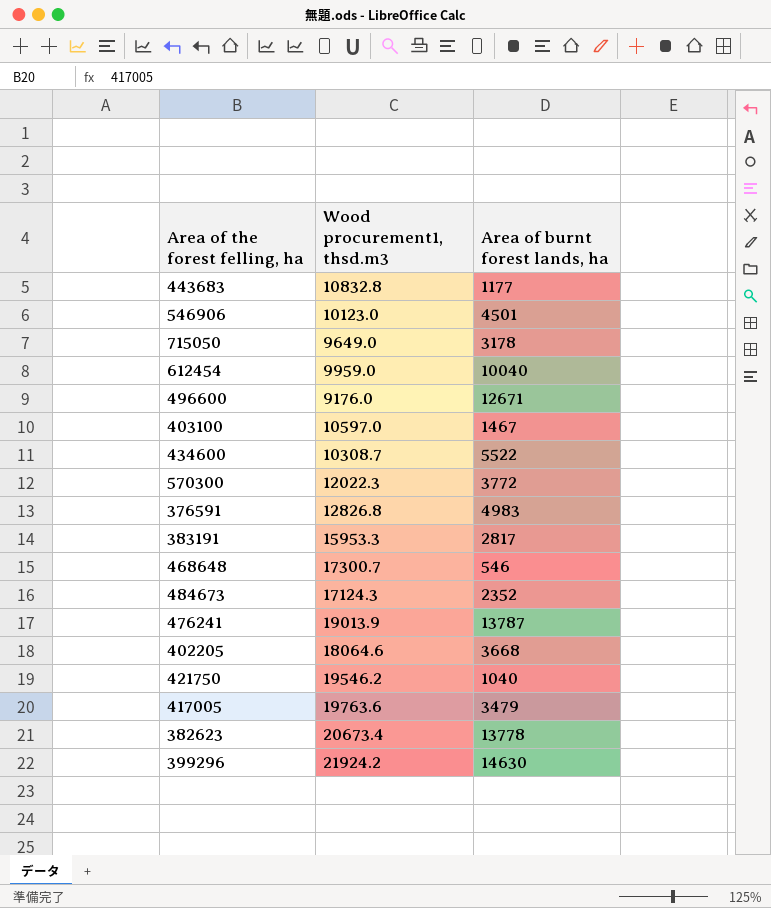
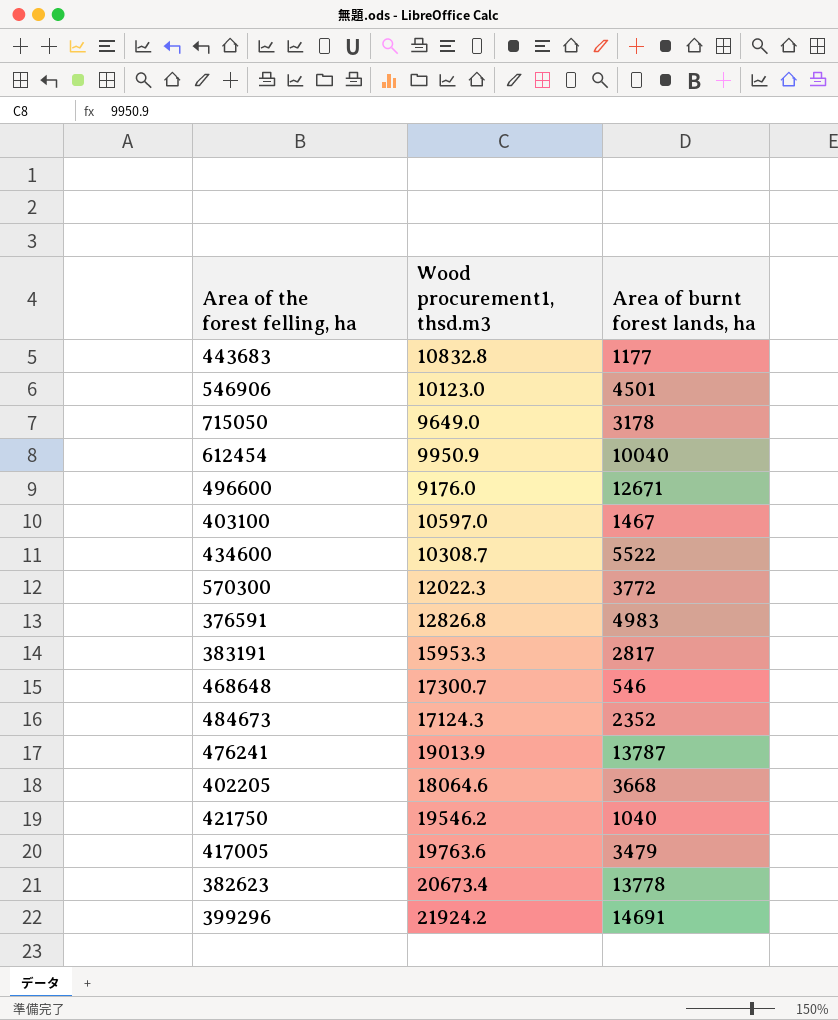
612454 | Wood procurement1, thsd.m3: 9959.0 -> 9950.9
399296 | Area of burnt forest lands, ha: 14630 -> 14691

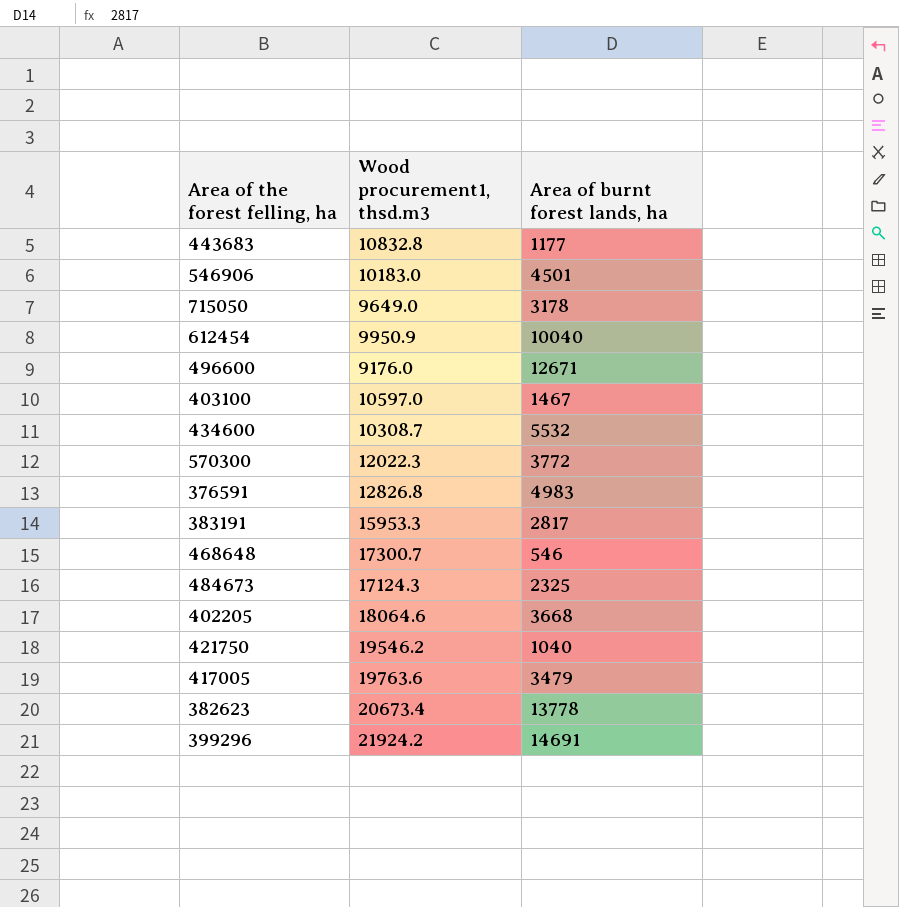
row 476241: 19013.9 | 13787 -> none
546906 | Wood procurement1, thsd.m3: 10123.0 -> 10183.0
434600 | Area of burnt forest lands, ha: 5522 -> 5532
484673 | Area of burnt forest lands, ha: 2352 -> 2325

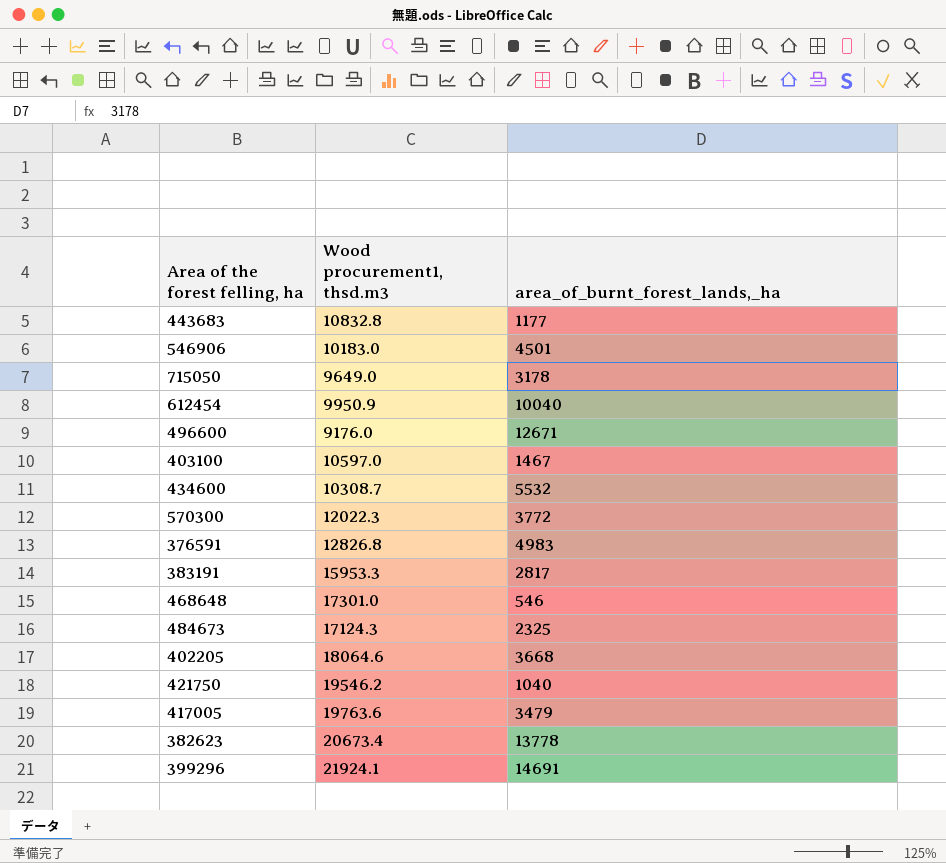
column name: Area of burnt forest lands, ha -> area_of_burnt_forest_lands,_ha
468648 | Wood procurement1, thsd.m3: 17300.7 -> 17301.0
399296 | Wood procurement1, thsd.m3: 21924.2 -> 21924.1

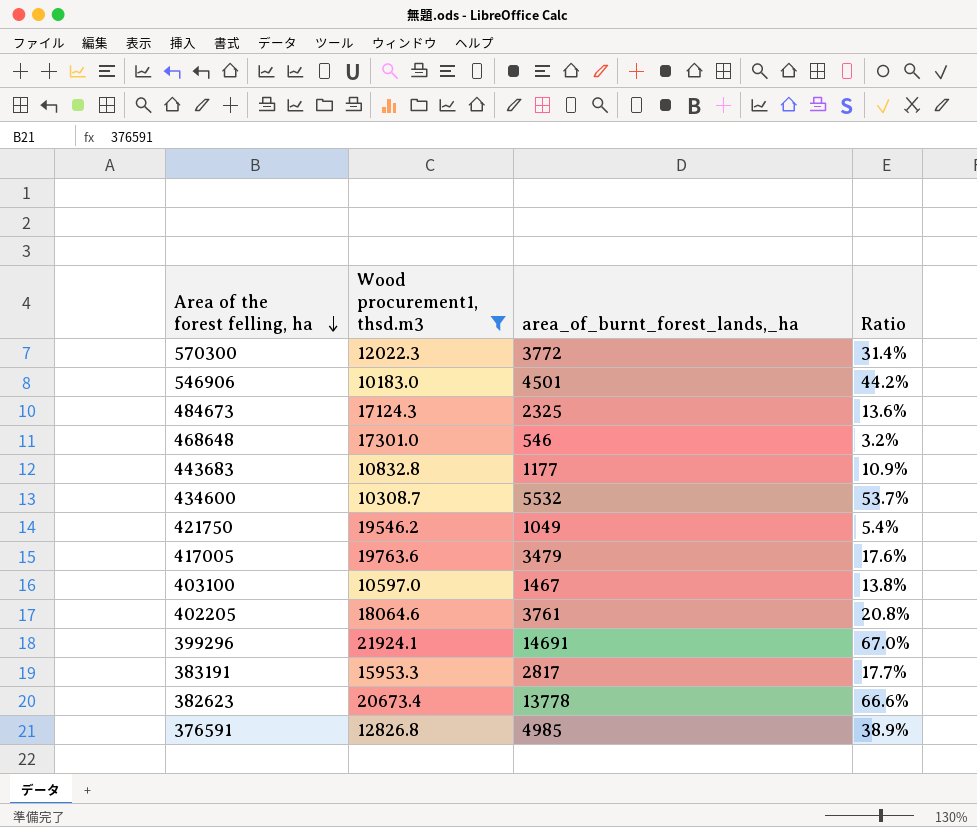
filter: none -> Wood procurement1, thsd.m3 >= 10183.0
row order: none -> Area of the forest felling, ha descending
column Ratio | formula: none -> [area_of_burnt_forest_lands,_ha] / [Wood procurement1, thsd.m3]
421750 | area_of_burnt_forest_lands,_ha: 1040 -> 1049
402205 | area_of_burnt_forest_lands,_ha: 3668 -> 3761
376591 | area_of_burnt_forest_lands,_ha: 4983 -> 4985

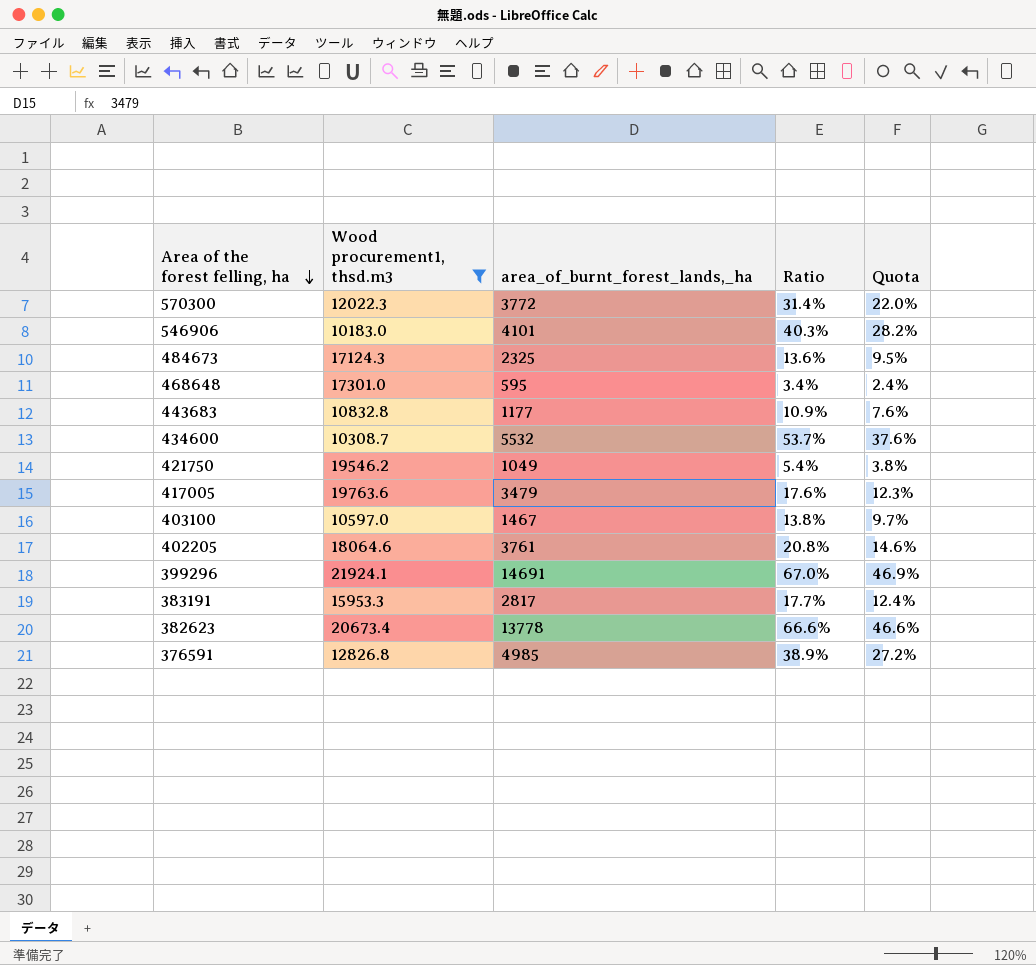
column Quota | formula: none -> [Ratio] * 0.7
546906 | area_of_burnt_forest_lands,_ha: 4501 -> 4101
546906 | Ratio: 44.2% -> 40.3%
468648 | area_of_burnt_forest_lands,_ha: 546 -> 595
468648 | Ratio: 3.2% -> 3.4%

